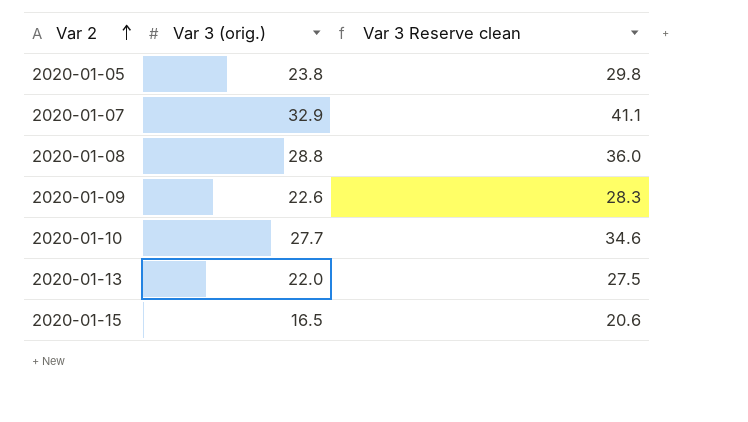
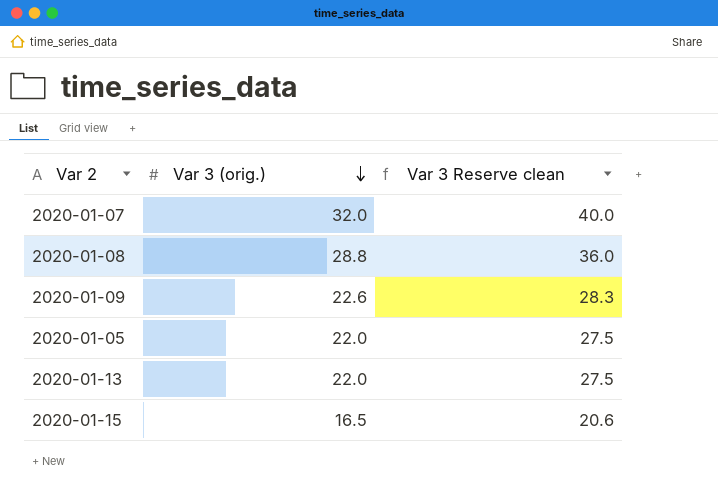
row order: Var 2 ascending -> Var 3 (orig.) descending
row 2020-01-10: 27.7 | 34.6 -> none
2020-01-07 | Var 3 (orig.): 32.9 -> 32.0
2020-01-07 | Var 3 Reserve clean: 41.1 -> 40.0
2020-01-05 | Var 3 (orig.): 23.8 -> 22.0
2020-01-05 | Var 3 Reserve clean: 29.8 -> 27.5

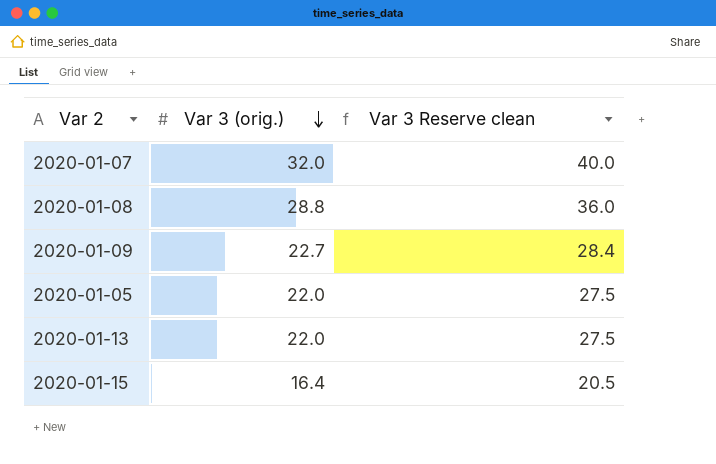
2020-01-09 | Var 3 (orig.): 22.6 -> 22.7
2020-01-09 | Var 3 Reserve clean: 28.3 -> 28.4
2020-01-15 | Var 3 (orig.): 16.5 -> 16.4
2020-01-15 | Var 3 Reserve clean: 20.6 -> 20.5

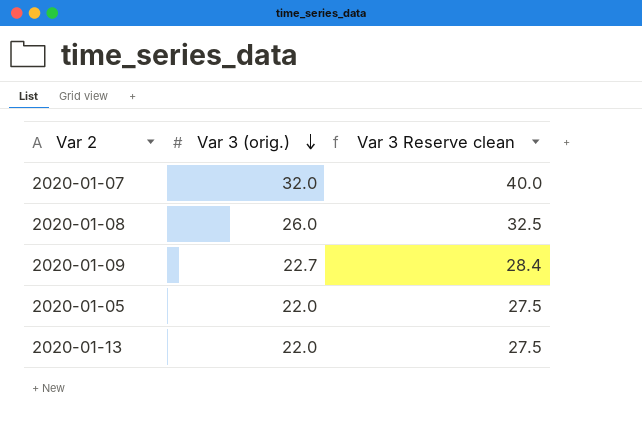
row 2020-01-15: 16.4 | 20.5 -> none
2020-01-08 | Var 3 (orig.): 28.8 -> 26.0
2020-01-08 | Var 3 Reserve clean: 36.0 -> 32.5

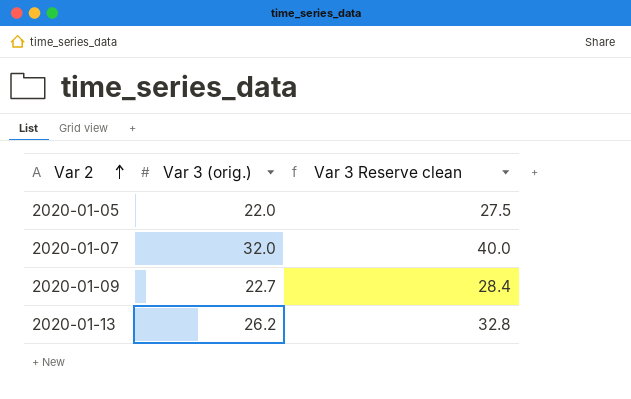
row order: Var 3 (orig.) descending -> Var 2 ascending
row 2020-01-08: 26.0 | 32.5 -> none
2020-01-13 | Var 3 (orig.): 22.0 -> 26.2
2020-01-13 | Var 3 Reserve clean: 27.5 -> 32.8

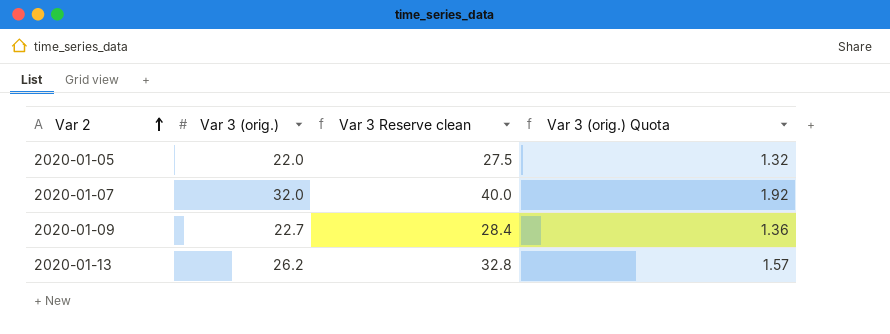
column Var 3 (orig.) Quota | formula: none -> [Var 3 (orig.)] * 0.06

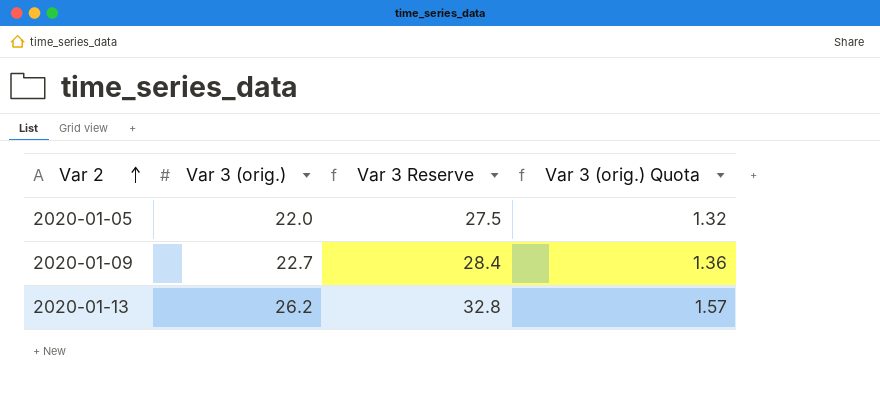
column name: Var 3 Reserve clean -> Var 3 Reserve
row 2020-01-07: 32.0 | 40.0 | 1.92 -> none

